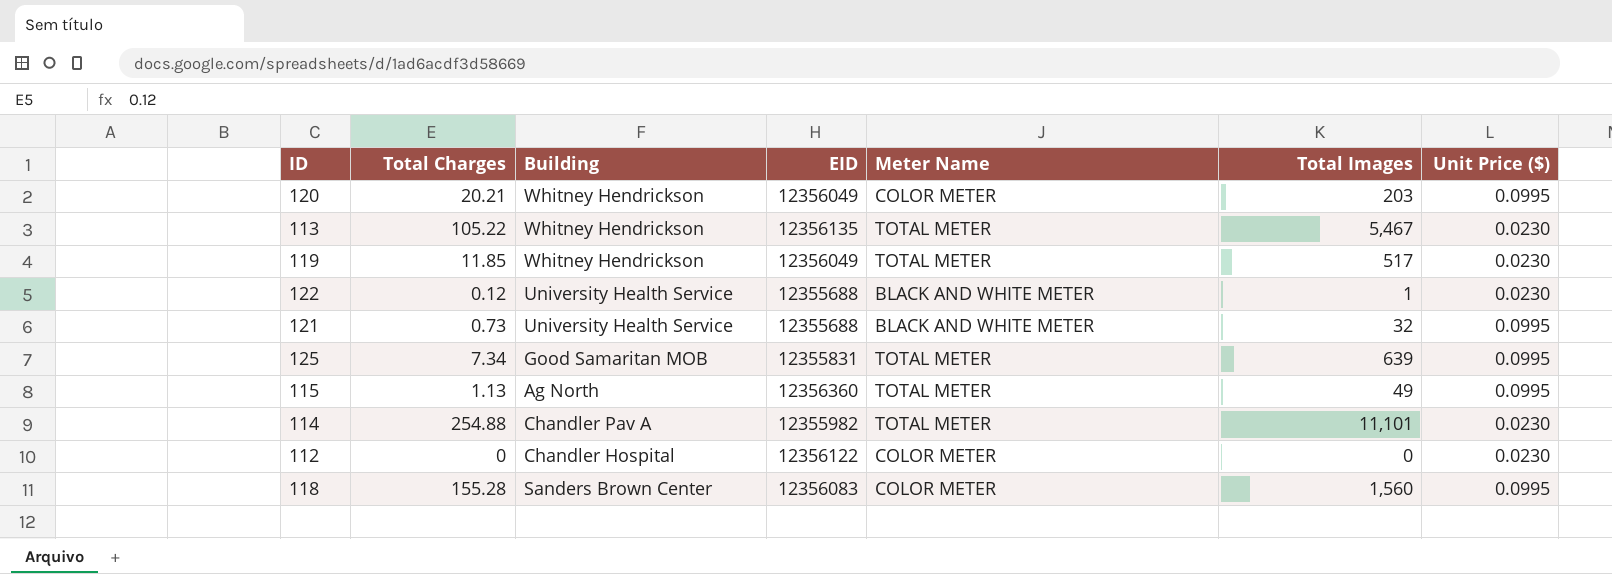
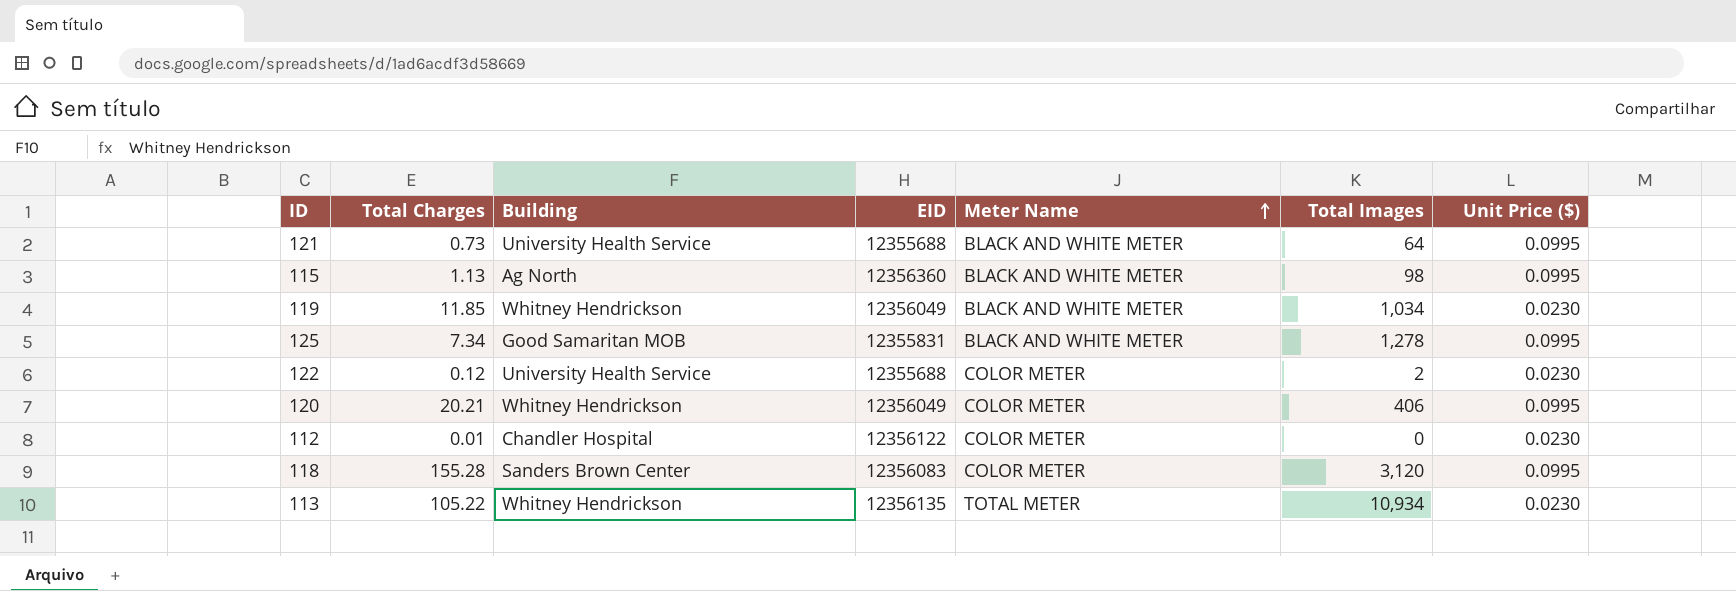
row order: none -> Meter Name ascending
row 114: 254.88 | Chandler Pav A | 12355982 | TOTAL METER | 11,101 | 0.0230 -> none
121 | Total Images: 32 -> 64
115 | Meter Name: TOTAL METER -> BLACK AND WHITE METER
115 | Total Images: 49 -> 98
119 | Meter Name: TOTAL METER -> BLACK AND WHITE METER
119 | Total Images: 517 -> 1,034
125 | Meter Name: TOTAL METER -> BLACK AND WHITE METER
125 | Total Images: 639 -> 1,278
122 | Meter Name: BLACK AND WHITE METER -> COLOR METER
122 | Total Images: 1 -> 2
120 | Total Images: 203 -> 406
112 | Total Charges: 0 -> 0.01
118 | Total Images: 1,560 -> 3,120
113 | Total Images: 5,467 -> 10,934

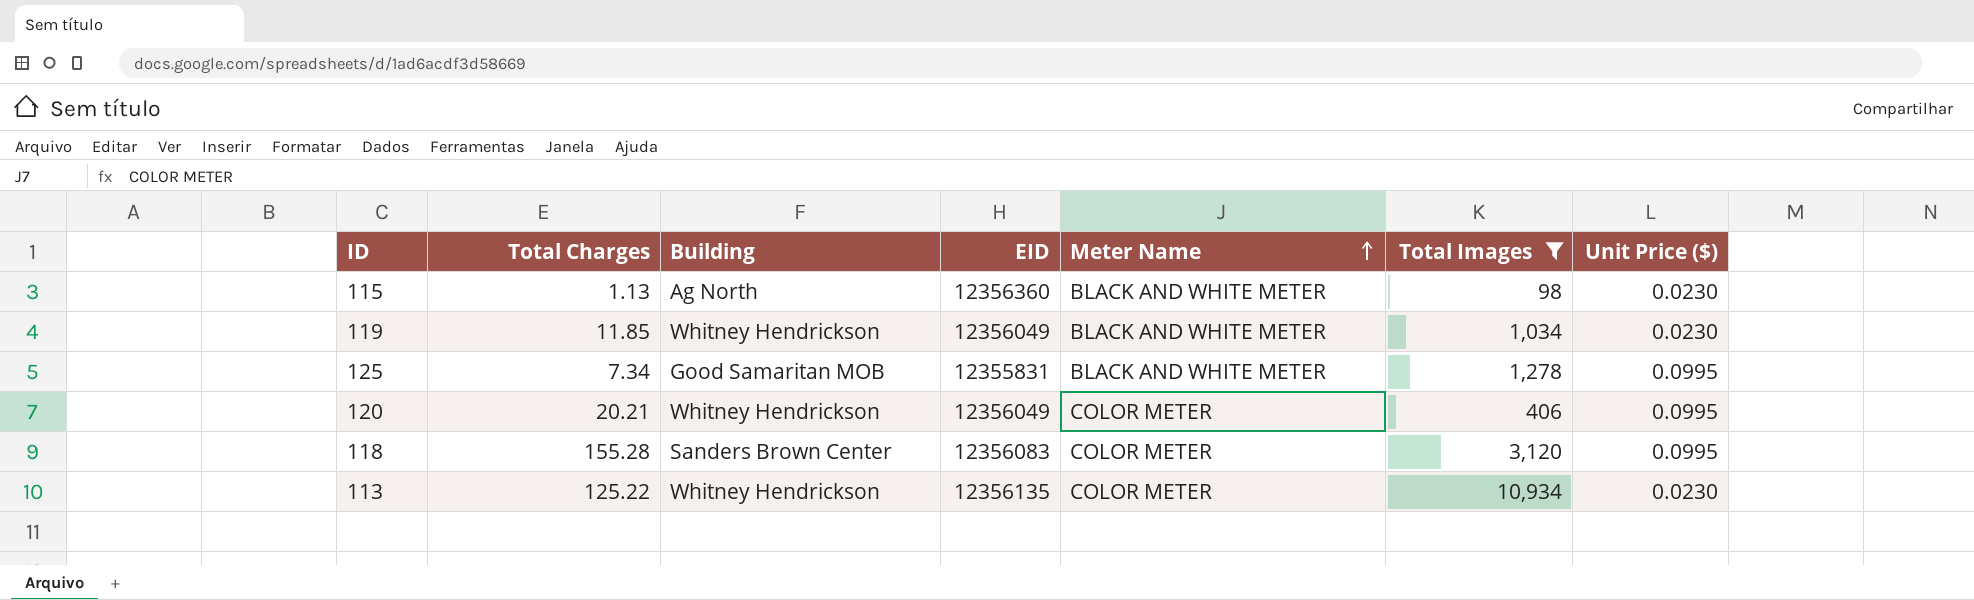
filter: none -> Total Images >= 98
115 | Unit Price ($): 0.0995 -> 0.0230
113 | Total Charges: 105.22 -> 125.22
113 | Meter Name: TOTAL METER -> COLOR METER

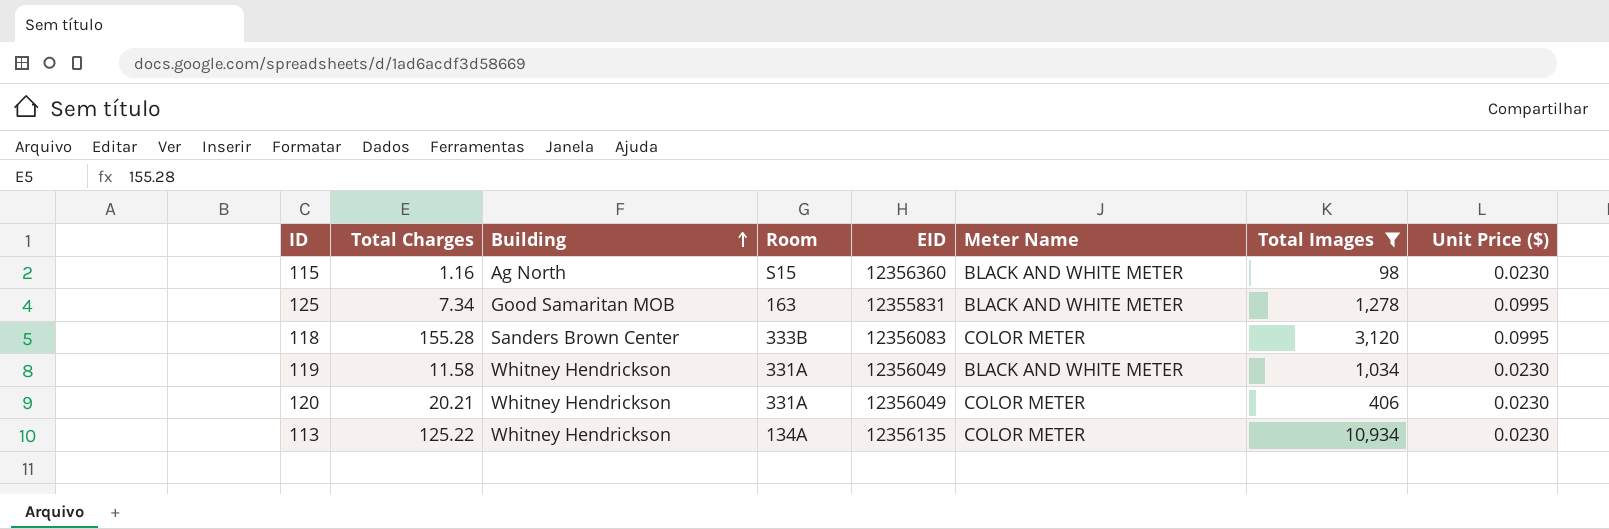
row order: Meter Name ascending -> Building ascending
column Room | position: none -> 4
115 | Total Charges: 1.13 -> 1.16
119 | Total Charges: 11.85 -> 11.58
120 | Unit Price ($): 0.0995 -> 0.0230

